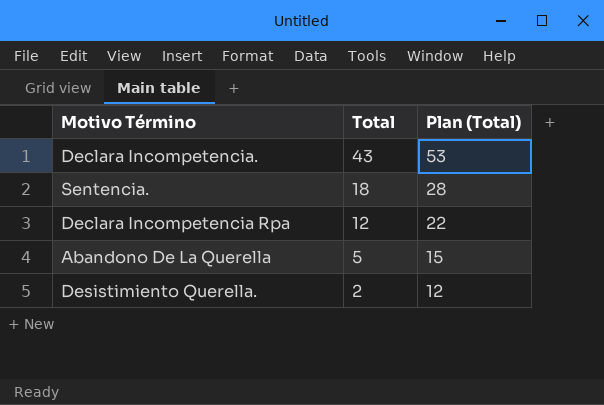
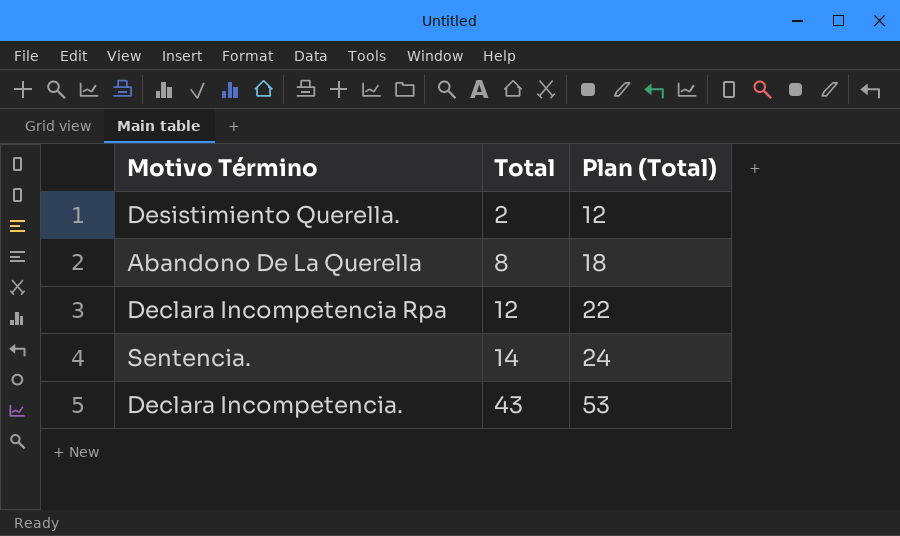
row order: Total descending -> Total ascending
Abandono De La Querella | Total: 5 -> 8
Abandono De La Querella | Plan (Total): 15 -> 18
Sentencia. | Total: 18 -> 14
Sentencia. | Plan (Total): 28 -> 24

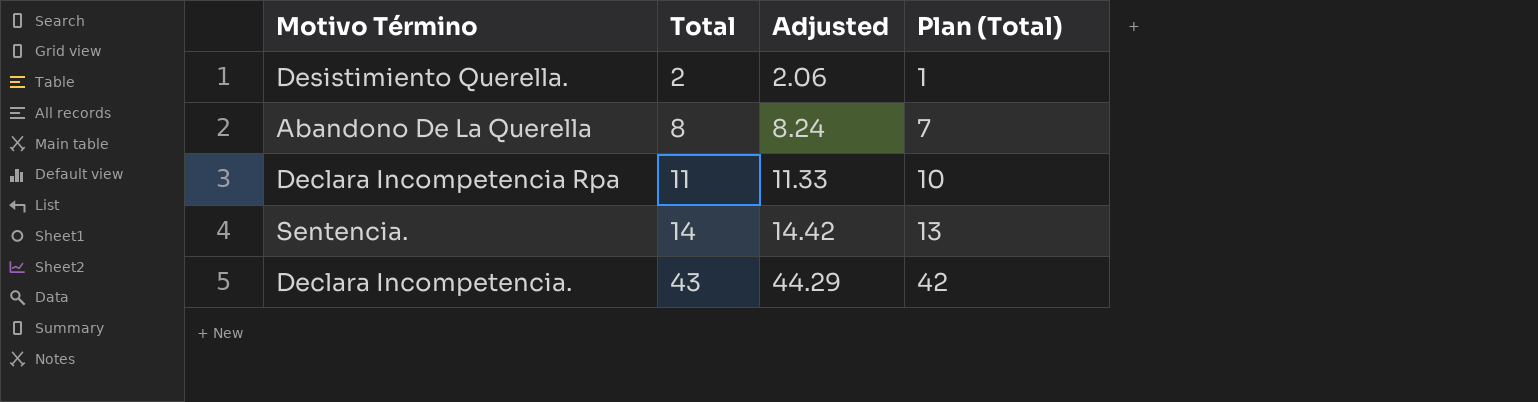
column Adjusted | formula: none -> [Total] * 1.03
column Plan (Total) | formula: [Total] + 10 -> [Total] - 1
Declara Incompetencia Rpa | Total: 12 -> 11

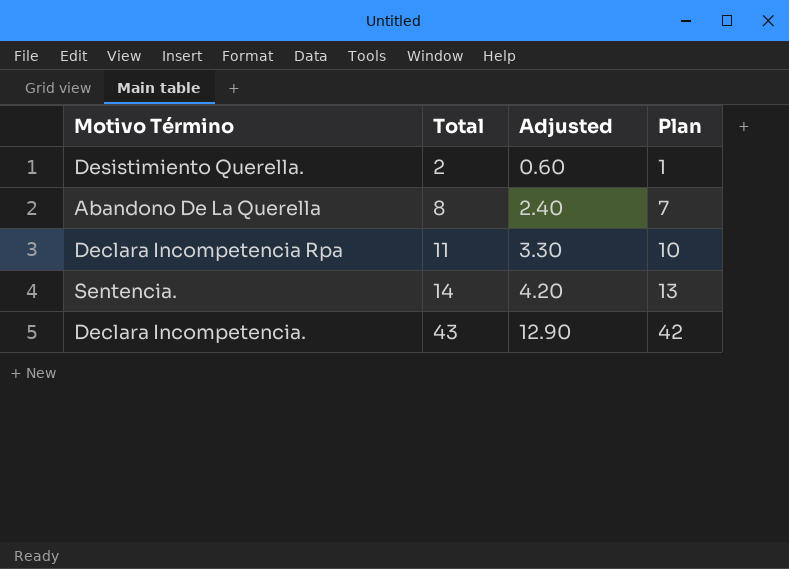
column Adjusted | formula: [Total] * 1.03 -> [Total] * 0.3
column name: Plan (Total) -> Plan

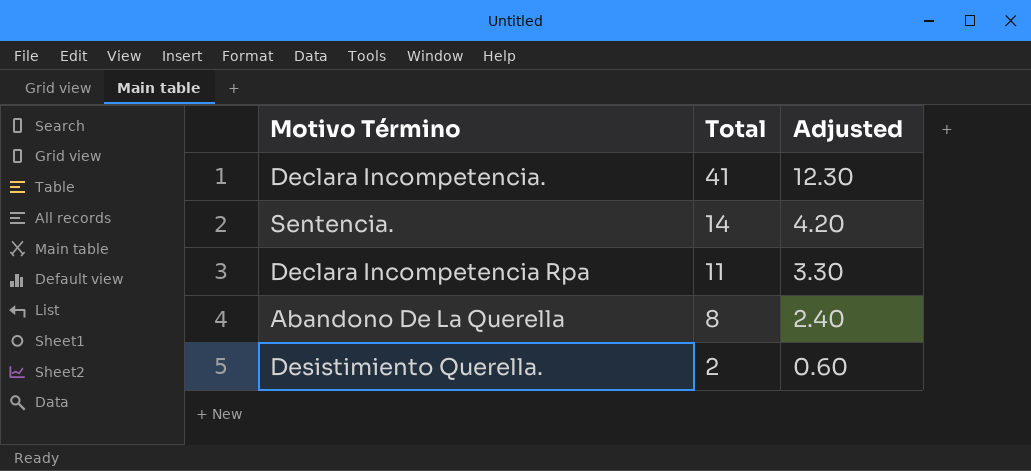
row order: Total ascending -> Total descending
column Plan | formula: [Total] - 1 -> none
Declara Incompetencia. | Total: 43 -> 41
Declara Incompetencia. | Adjusted: 12.90 -> 12.30

